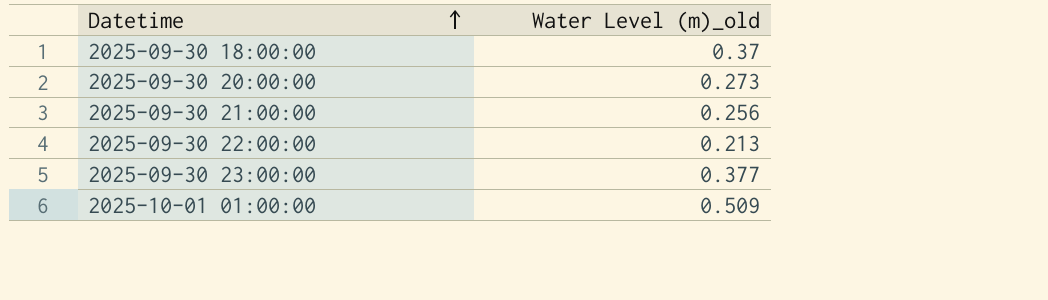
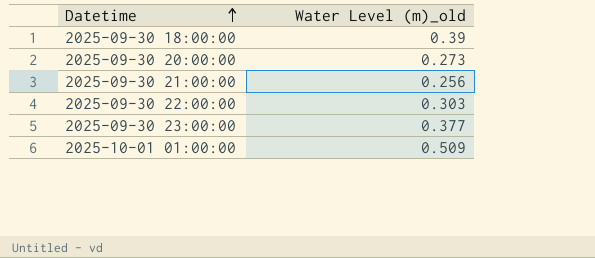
2025-09-30 18:00:00 | Water Level (m)_old: 0.37 -> 0.39
2025-09-30 22:00:00 | Water Level (m)_old: 0.213 -> 0.303

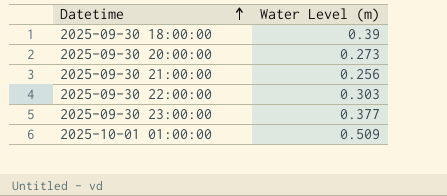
column name: Water Level (m)_old -> Water Level (m)

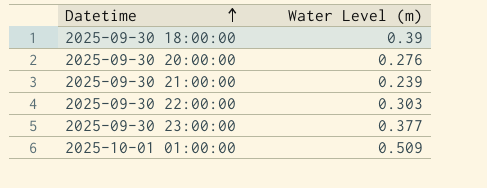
2025-09-30 20:00:00 | Water Level (m): 0.273 -> 0.276
2025-09-30 21:00:00 | Water Level (m): 0.256 -> 0.239

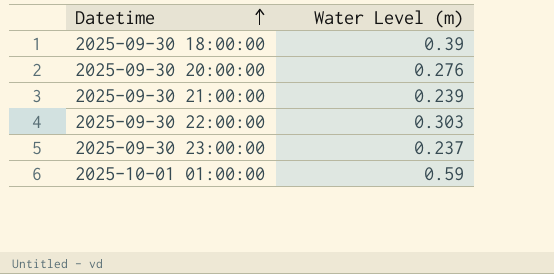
2025-09-30 23:00:00 | Water Level (m): 0.377 -> 0.237
2025-10-01 01:00:00 | Water Level (m): 0.509 -> 0.59

